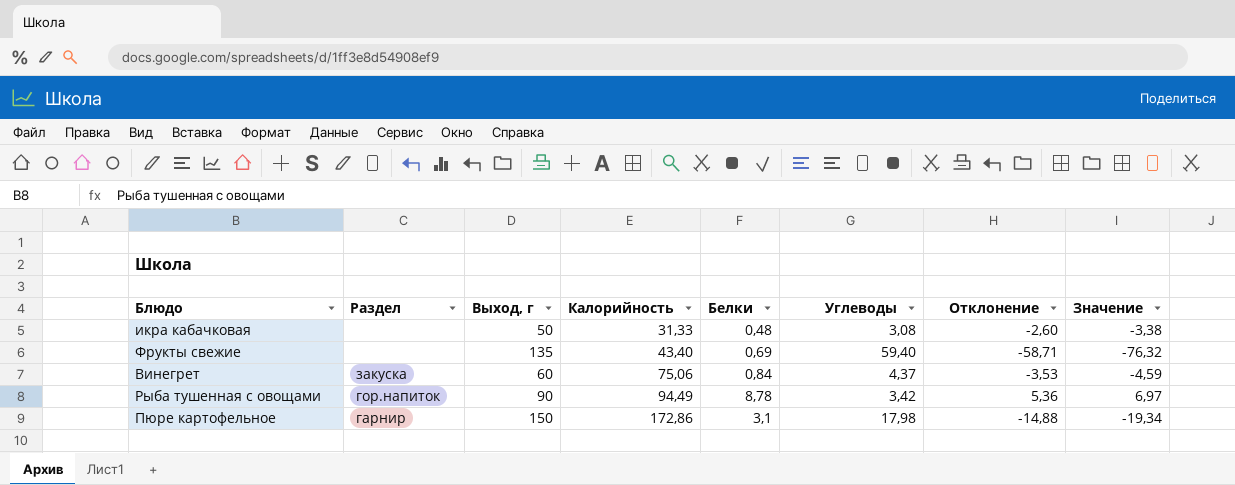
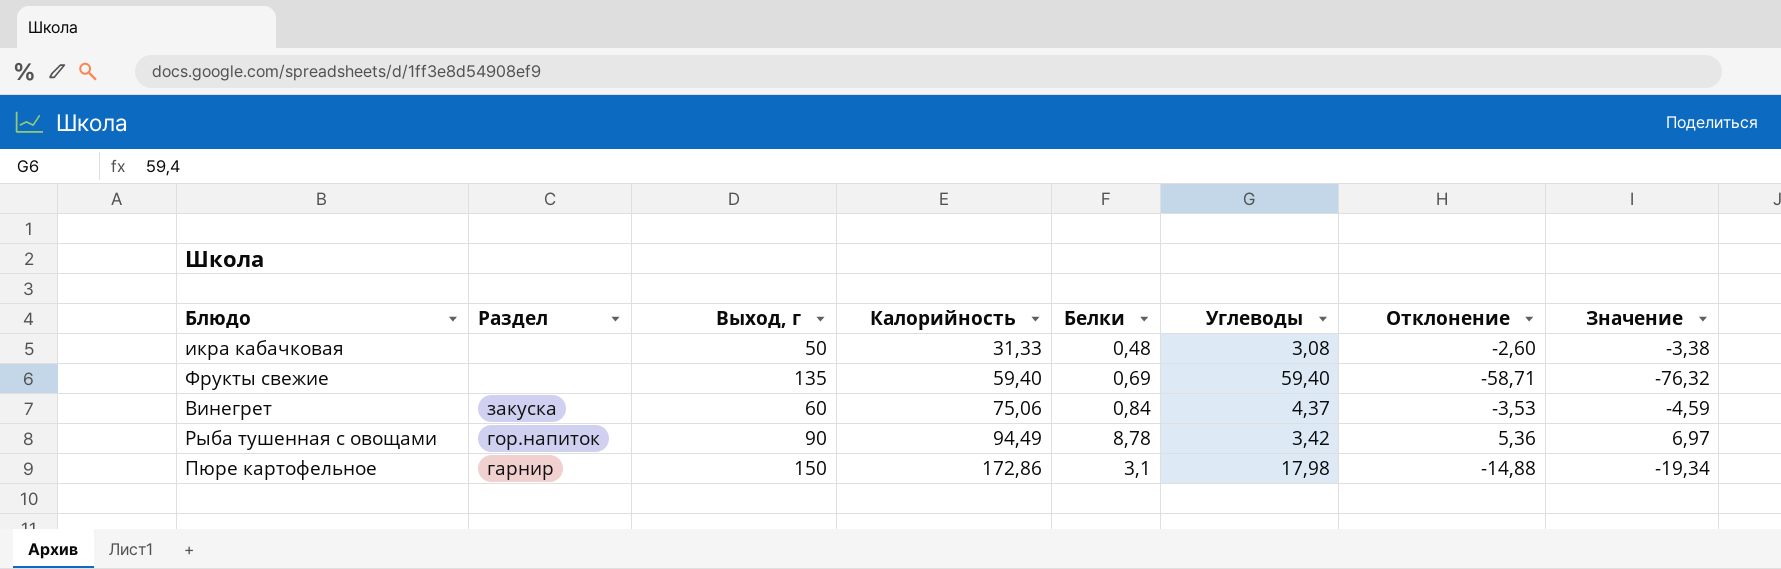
Фрукты свежие | Калорийность: 43,40 -> 59,40

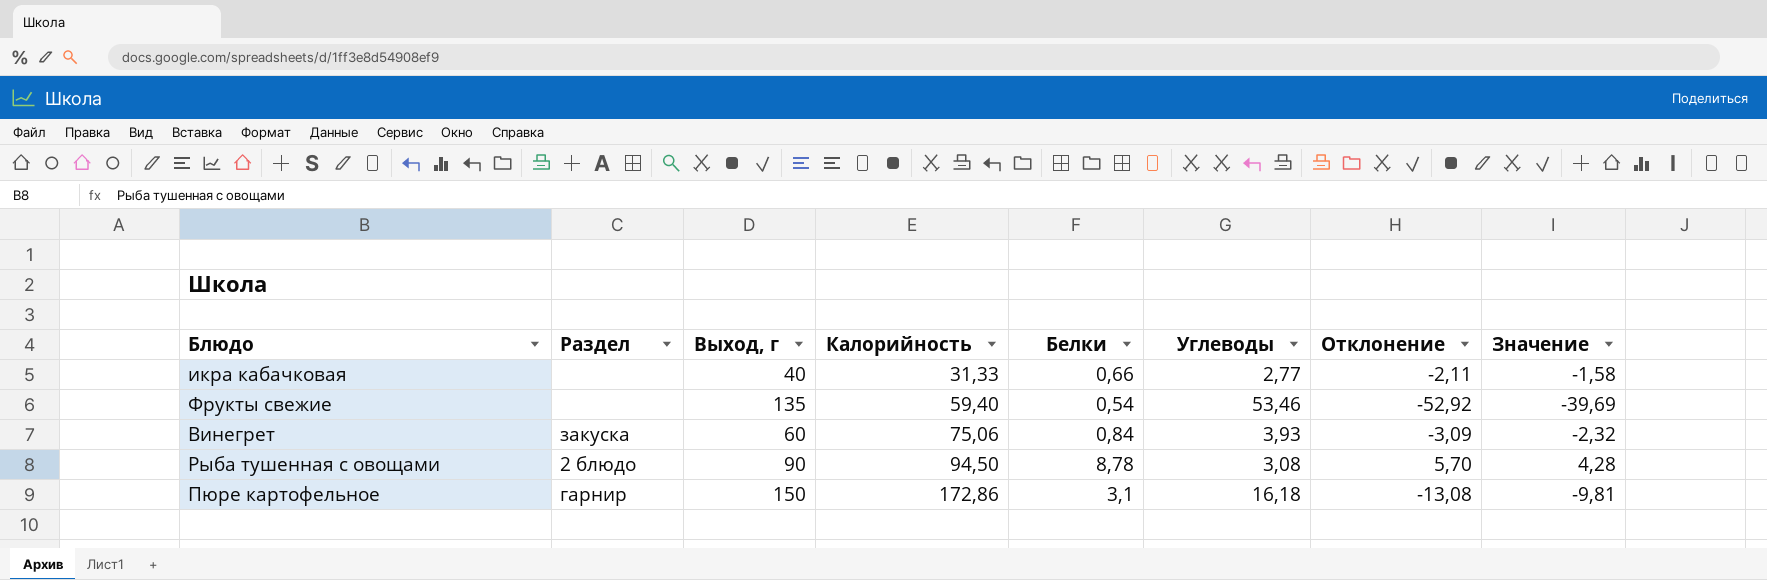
column Значение | formula: [Отклонение] * 1,3 -> [Отклонение] * 0,75
икра кабачковая | Выход, г: 50 -> 40
икра кабачковая | Белки: 0,48 -> 0,66
икра кабачковая | Углеводы: 3,08 -> 2,77
икра кабачковая | Отклонение: -2,60 -> -2,11
Фрукты свежие | Белки: 0,69 -> 0,54
Фрукты свежие | Углеводы: 59,40 -> 53,46
Фрукты свежие | Отклонение: -58,71 -> -52,92
Винегрет | Углеводы: 4,37 -> 3,93
Винегрет | Отклонение: -3,53 -> -3,09
Рыба тушенная с овощами | Раздел: гор.напиток -> 2 блюдо
Рыба тушенная с овощами | Калорийность: 94,49 -> 94,50
Рыба тушенная с овощами | Углеводы: 3,42 -> 3,08
Рыба тушенная с овощами | Отклонение: 5,36 -> 5,70
Пюре картофельное | Углеводы: 17,98 -> 16,18
Пюре картофельное | Отклонение: -14,88 -> -13,08

